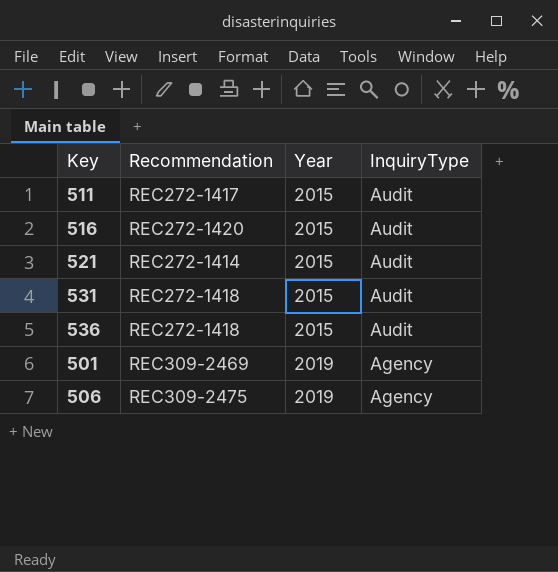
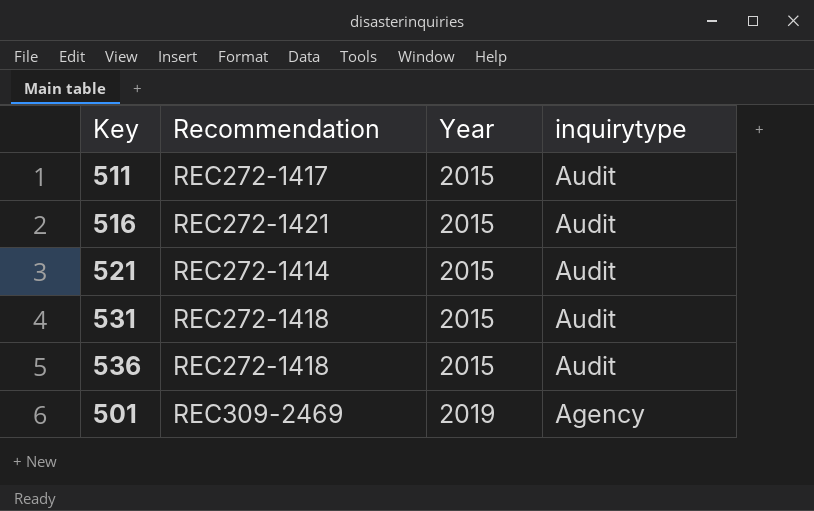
column name: InquiryType -> inquirytype
row 506: REC309-2475 | 2019 | Agency -> none
516 | Recommendation: REC272-1420 -> REC272-1421

